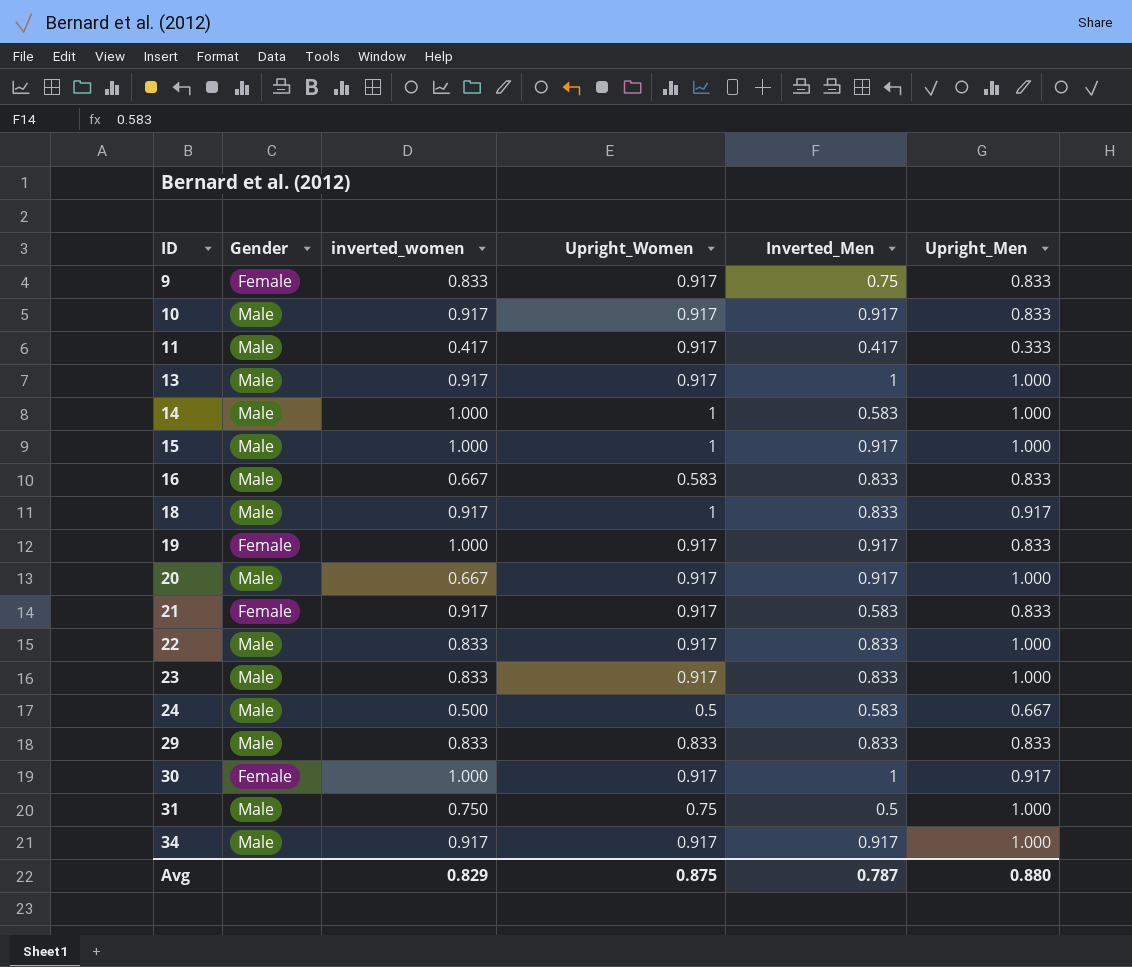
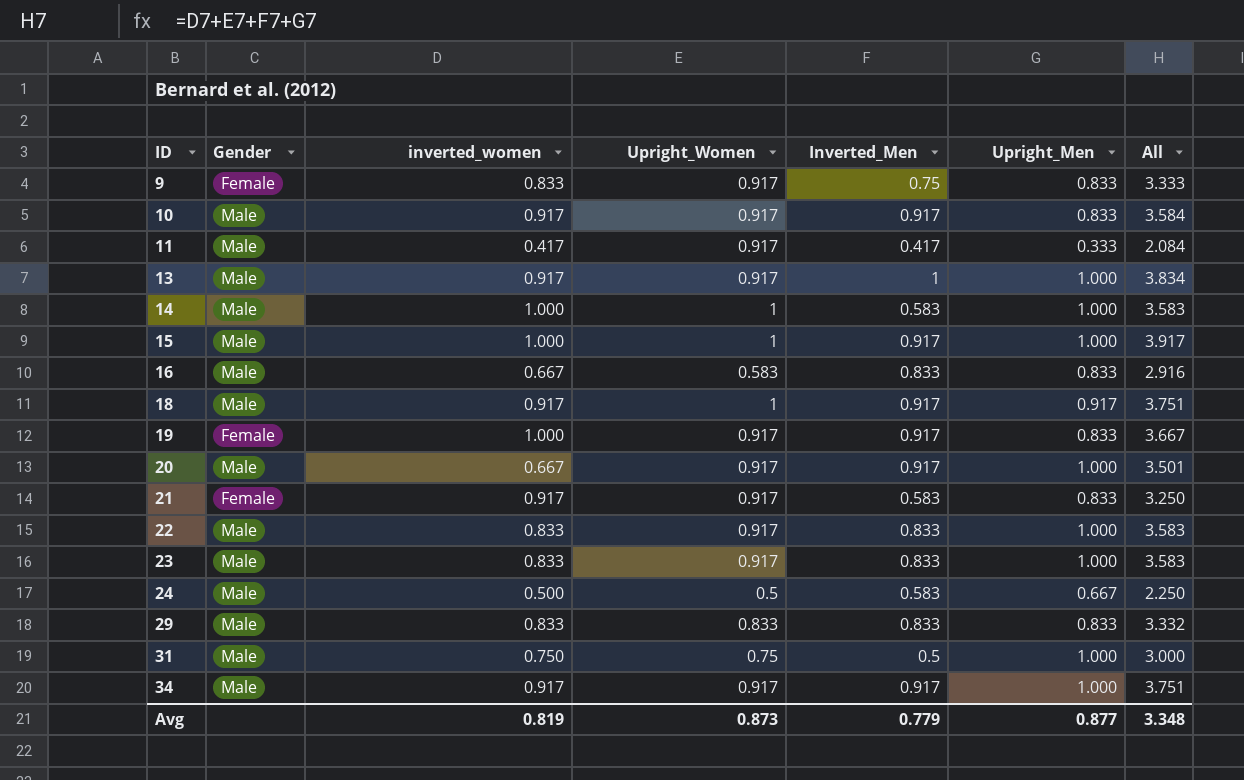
column All | formula: none -> [inverted_women] + [Upright_Women] + [Inverted_Men] + [Upright_Men]
row 30: Female | 1.000 | 0.917 | 1 | 0.917 -> none
18 | Inverted_Men: 0.833 -> 0.917
Avg | inverted_women: 0.829 -> 0.819
Avg | Upright_Women: 0.875 -> 0.873
Avg | Inverted_Men: 0.787 -> 0.779
Avg | Upright_Men: 0.880 -> 0.877

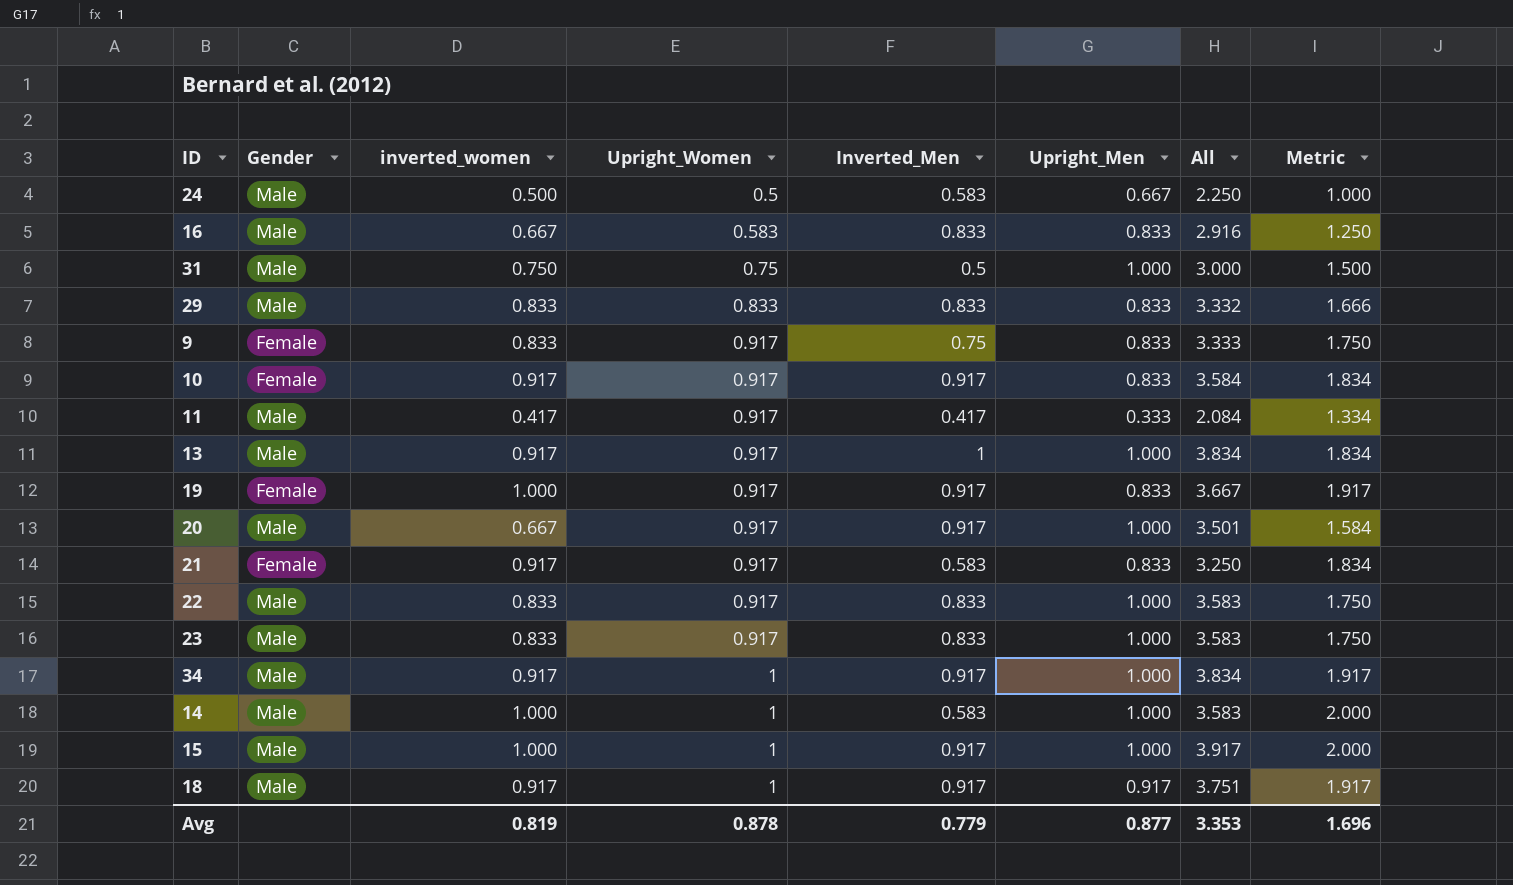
row order: ID ascending -> Upright_Women ascending
column Metric | formula: none -> [inverted_women] + [Upright_Women]
10 | Gender: Male -> Female
34 | Upright_Women: 0.917 -> 1
34 | All: 3.751 -> 3.834
Avg | Upright_Women: 0.873 -> 0.878
Avg | All: 3.348 -> 3.353

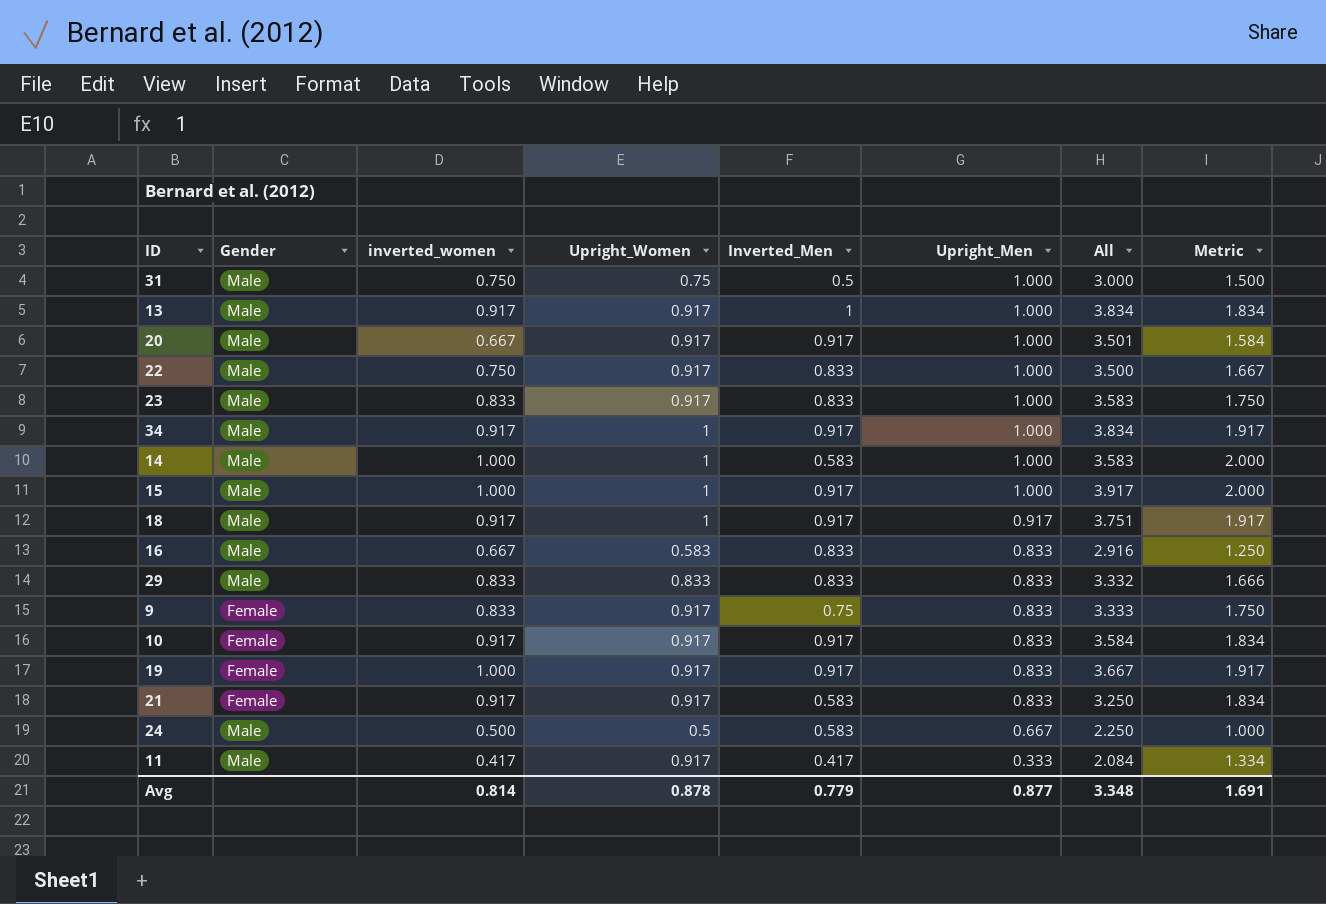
row order: Upright_Women ascending -> Upright_Men descending
22 | inverted_women: 0.833 -> 0.750
22 | All: 3.583 -> 3.500
22 | Metric: 1.750 -> 1.667
Avg | inverted_women: 0.819 -> 0.814
Avg | All: 3.353 -> 3.348
Avg | Metric: 1.696 -> 1.691

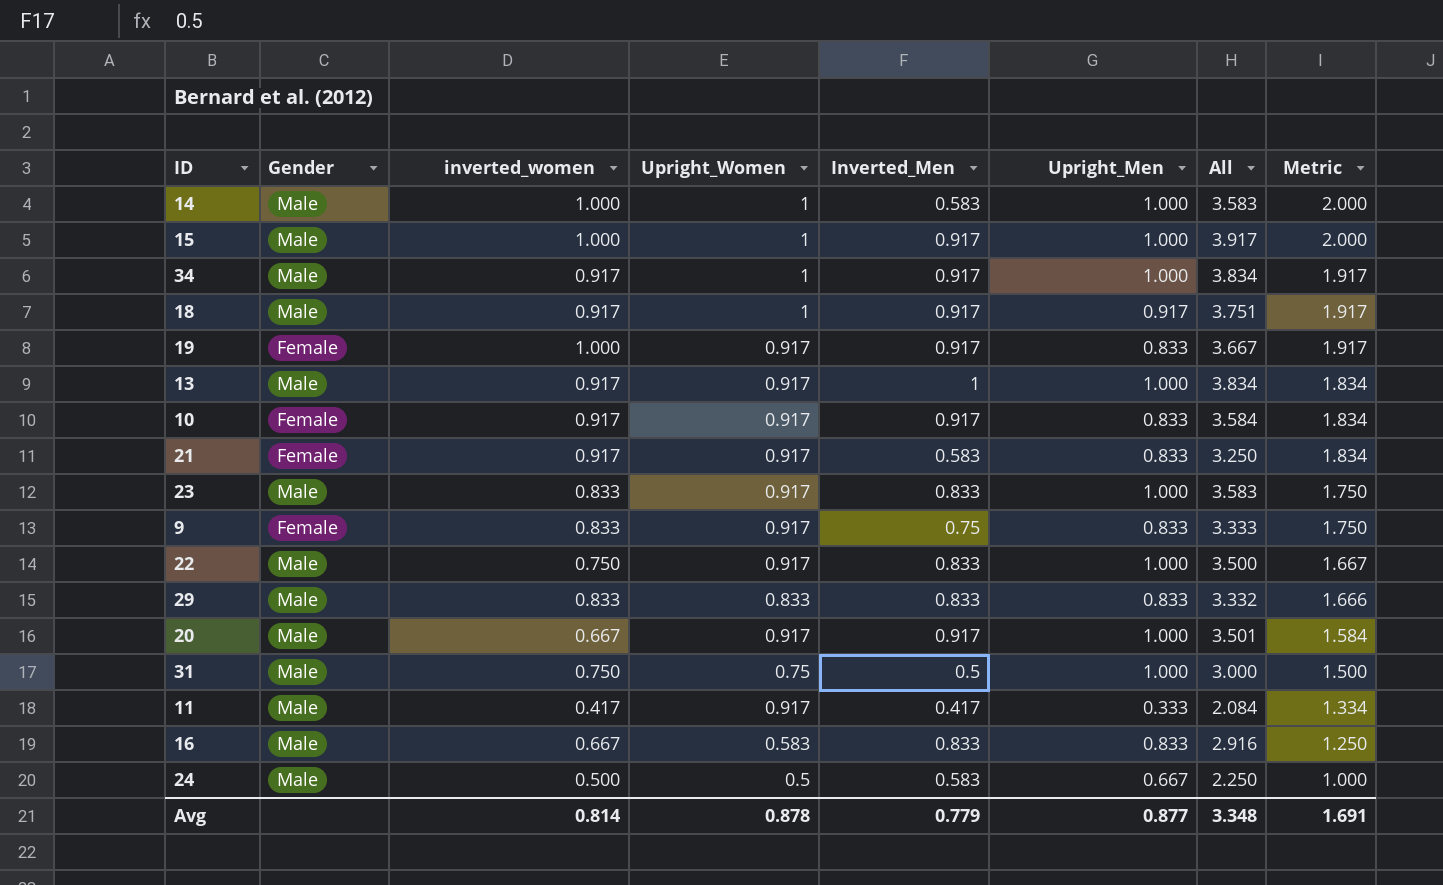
row order: Upright_Men descending -> Metric descending

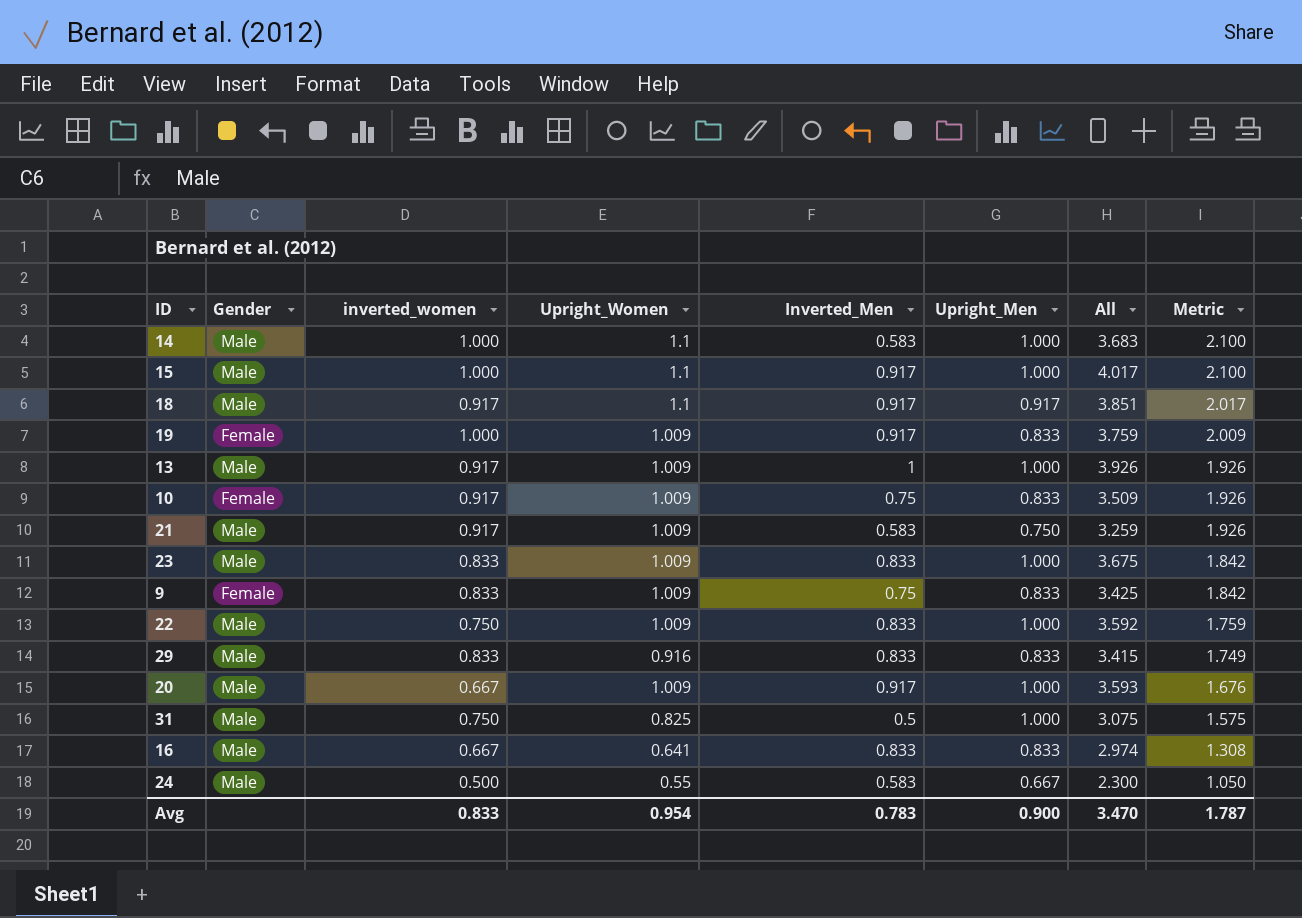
row 34: Male | 0.917 | 1 | 0.917 | 1.000 | 3.834 | 1.917 -> none
row 11: Male | 0.417 | 0.917 | 0.417 | 0.333 | 2.084 | 1.334 -> none
14 | Upright_Women: 1 -> 1.1
14 | All: 3.583 -> 3.683
14 | Metric: 2.000 -> 2.100
15 | Upright_Women: 1 -> 1.1
15 | All: 3.917 -> 4.017
15 | Metric: 2.000 -> 2.100
18 | Upright_Women: 1 -> 1.1
18 | All: 3.751 -> 3.851
18 | Metric: 1.917 -> 2.017
19 | Upright_Women: 0.917 -> 1.009
19 | All: 3.667 -> 3.759
19 | Metric: 1.917 -> 2.009
13 | Upright_Women: 0.917 -> 1.009
13 | All: 3.834 -> 3.926
13 | Metric: 1.834 -> 1.926
10 | Upright_Women: 0.917 -> 1.009
10 | Inverted_Men: 0.917 -> 0.75
10 | All: 3.584 -> 3.509
10 | Metric: 1.834 -> 1.926
21 | Gender: Female -> Male
21 | Upright_Women: 0.917 -> 1.009
21 | Upright_Men: 0.833 -> 0.750
21 | All: 3.250 -> 3.259
21 | Metric: 1.834 -> 1.926
23 | Upright_Women: 0.917 -> 1.009
23 | All: 3.583 -> 3.675
23 | Metric: 1.750 -> 1.842
9 | Upright_Women: 0.917 -> 1.009
9 | All: 3.333 -> 3.425
9 | Metric: 1.750 -> 1.842
22 | Upright_Women: 0.917 -> 1.009
22 | All: 3.500 -> 3.592
22 | Metric: 1.667 -> 1.759
29 | Upright_Women: 0.833 -> 0.916
29 | All: 3.332 -> 3.415
29 | Metric: 1.666 -> 1.749
20 | Upright_Women: 0.917 -> 1.009
20 | All: 3.501 -> 3.593
20 | Metric: 1.584 -> 1.676
31 | Upright_Women: 0.75 -> 0.825
31 | All: 3.000 -> 3.075
31 | Metric: 1.500 -> 1.575
16 | Upright_Women: 0.583 -> 0.641
16 | All: 2.916 -> 2.974
16 | Metric: 1.250 -> 1.308
24 | Upright_Women: 0.5 -> 0.55
24 | All: 2.250 -> 2.300
24 | Metric: 1.000 -> 1.050
Avg | inverted_women: 0.814 -> 0.833
Avg | Upright_Women: 0.878 -> 0.954
Avg | Inverted_Men: 0.779 -> 0.783
Avg | Upright_Men: 0.877 -> 0.900
Avg | All: 3.348 -> 3.470
Avg | Metric: 1.691 -> 1.787

